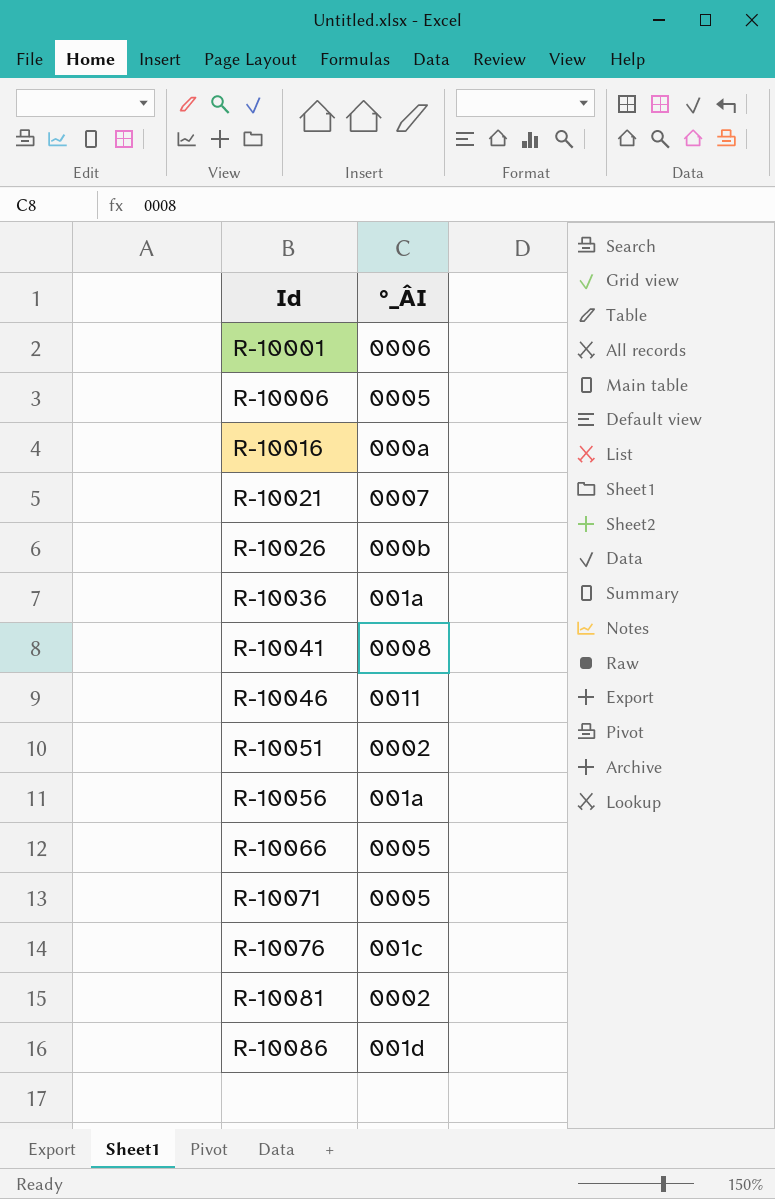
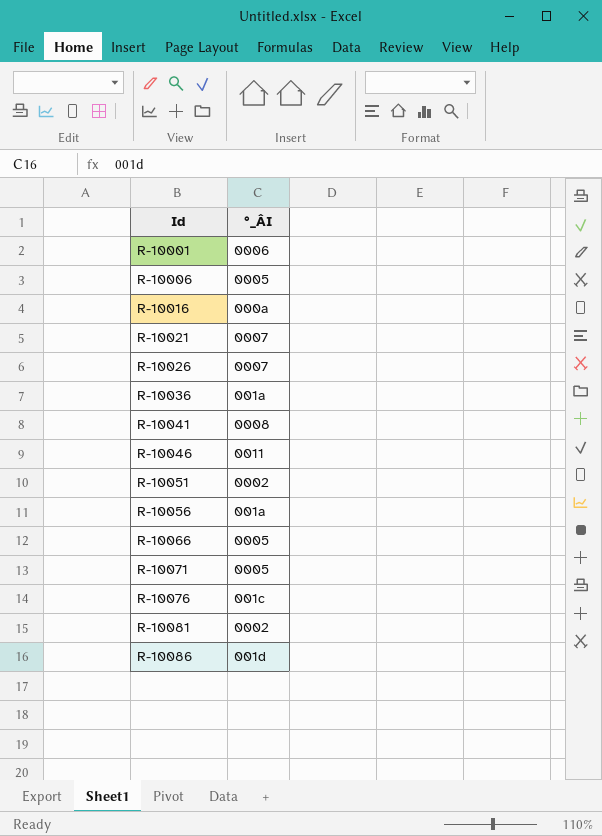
R-10026 | °_ÂI: 000b -> 0007

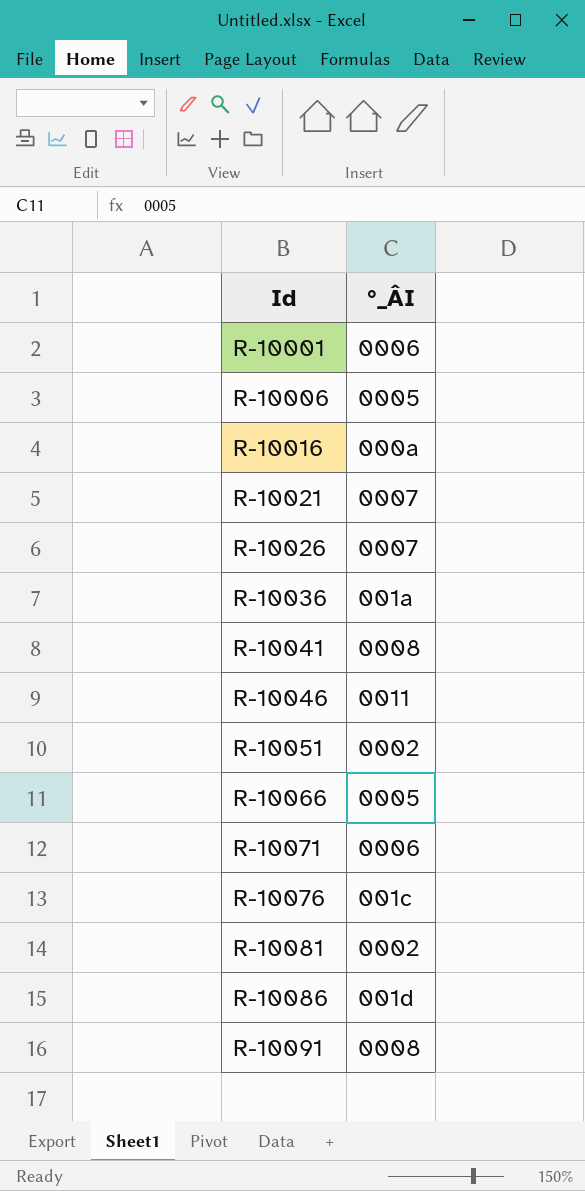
row R-10056: 001a -> none
R-10071 | °_ÂI: 0005 -> 0006
row R-10091: none -> 0008

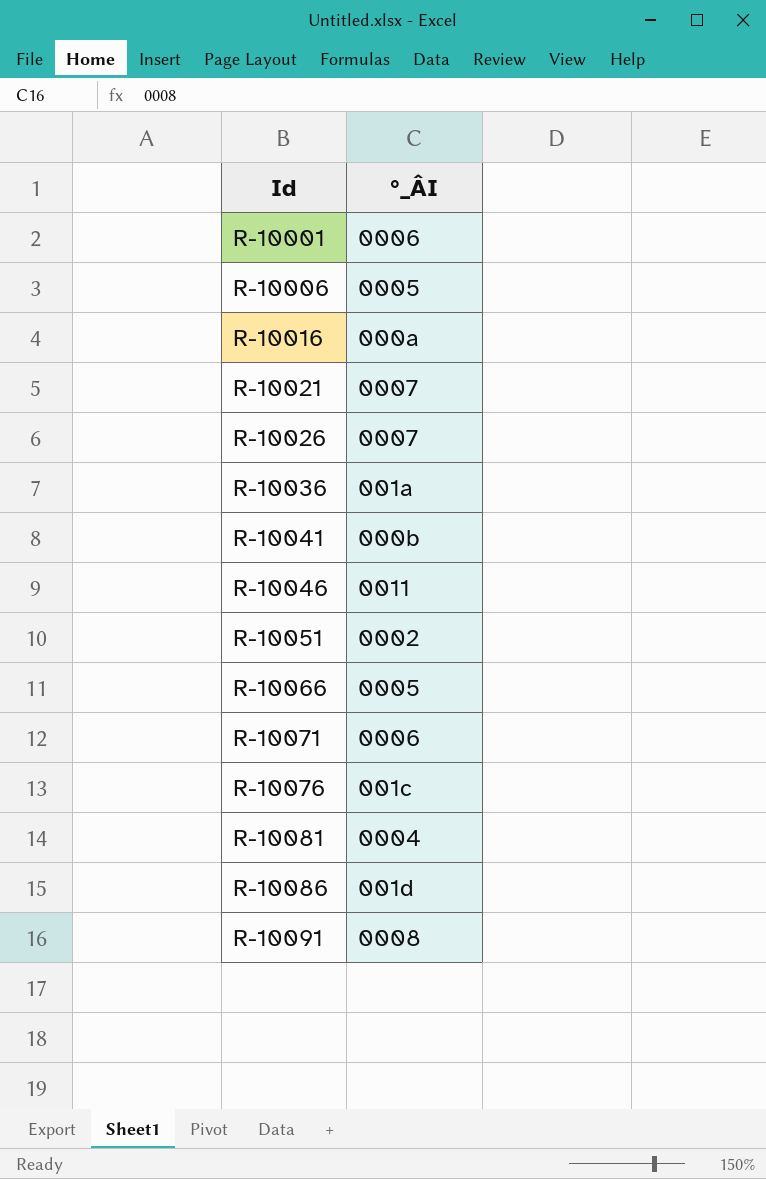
R-10041 | °_ÂI: 0008 -> 000b
R-10081 | °_ÂI: 0002 -> 0004

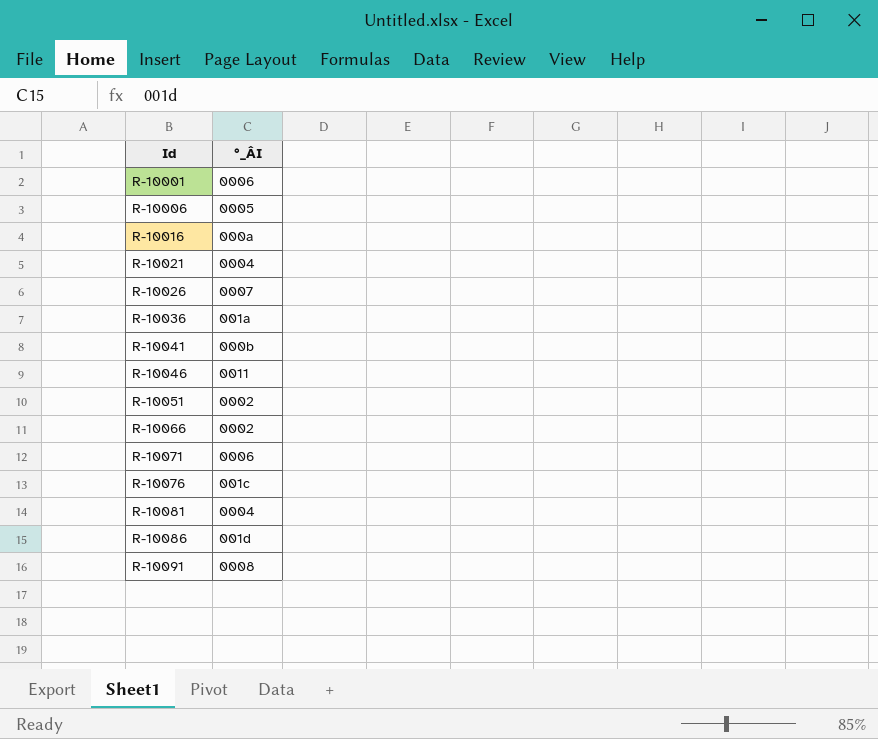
R-10021 | °_ÂI: 0007 -> 0004
R-10066 | °_ÂI: 0005 -> 0002

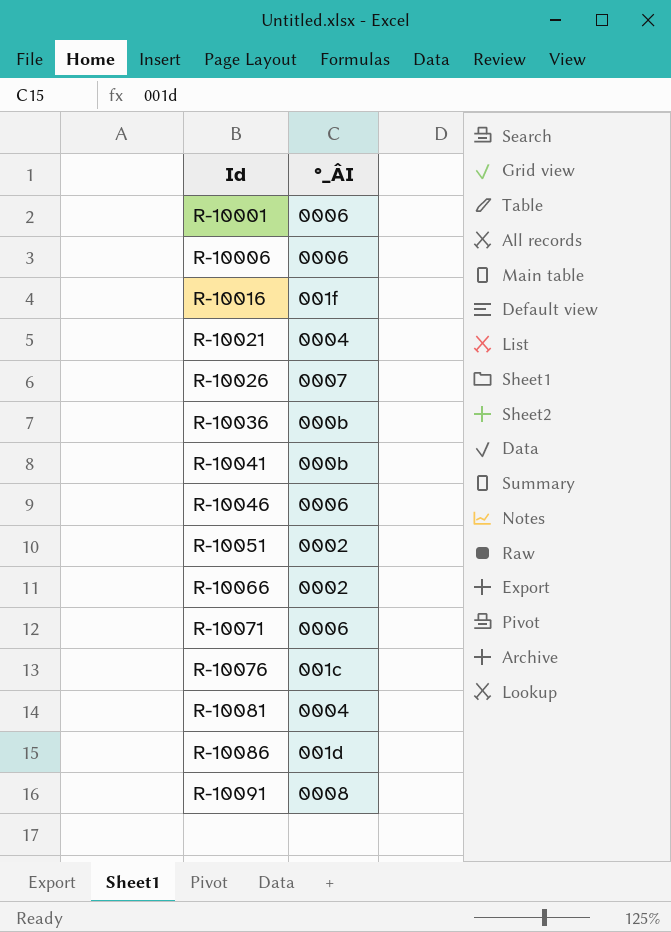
R-10006 | °_ÂI: 0005 -> 0006
R-10016 | °_ÂI: 000a -> 001f
R-10036 | °_ÂI: 001a -> 000b
R-10046 | °_ÂI: 0011 -> 0006

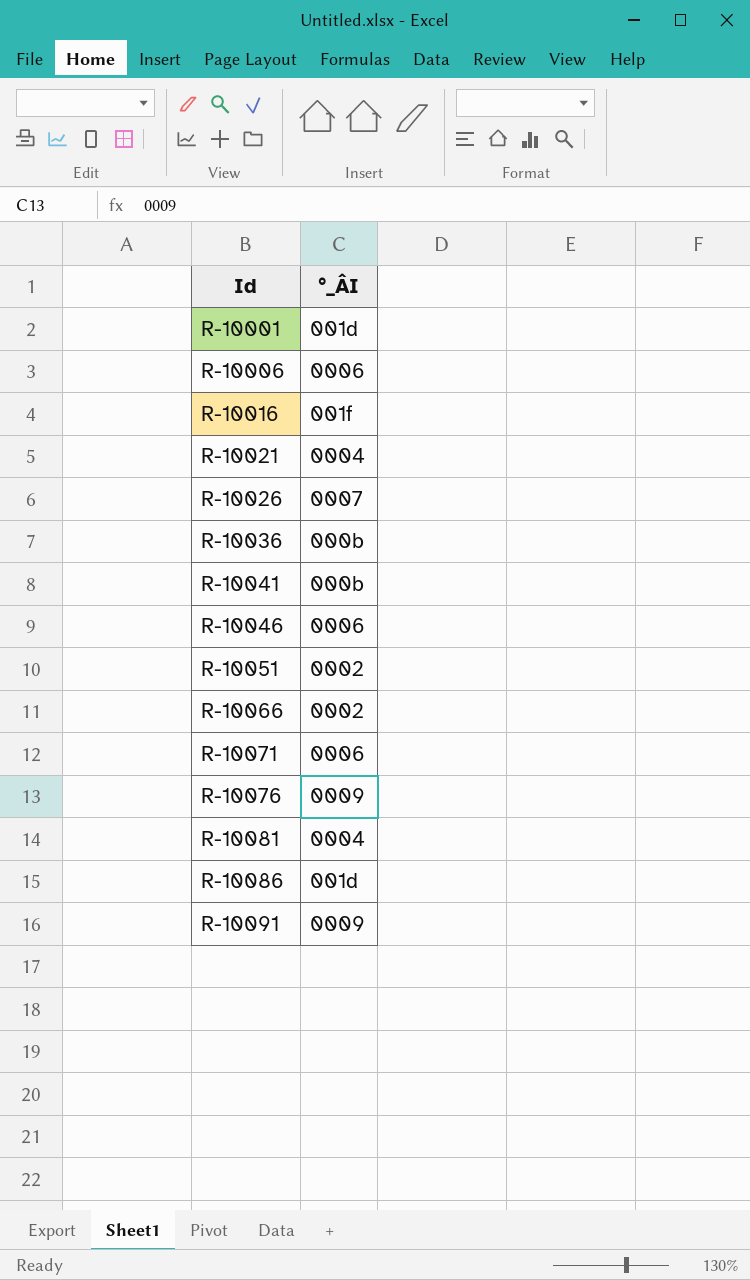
R-10001 | °_ÂI: 0006 -> 001d
R-10076 | °_ÂI: 001c -> 0009
R-10091 | °_ÂI: 0008 -> 0009

